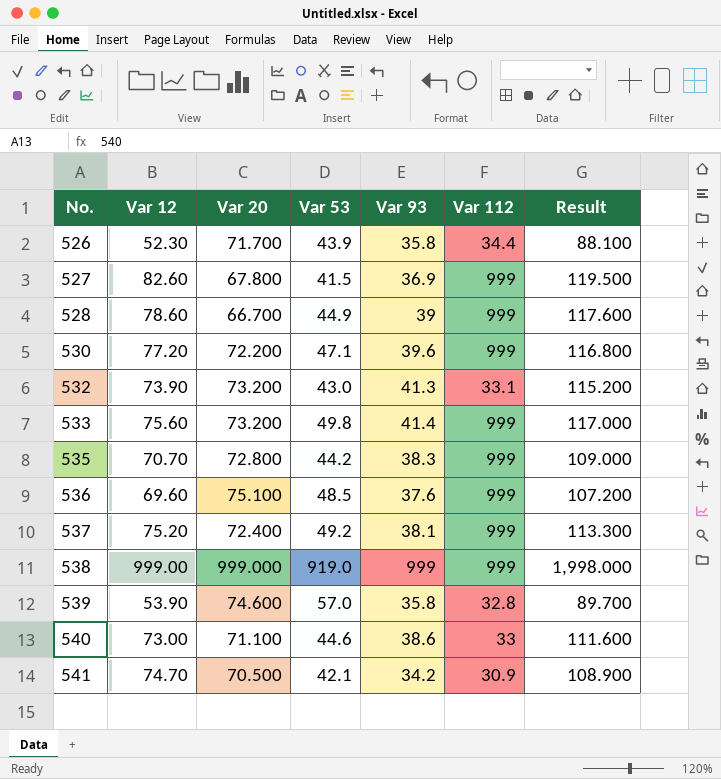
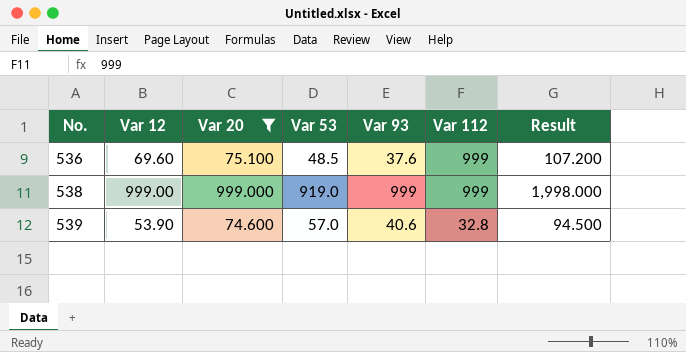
filter: none -> Var 20 >= 74.600
539 | Var 93: 35.8 -> 40.6
539 | Result: 89.700 -> 94.500

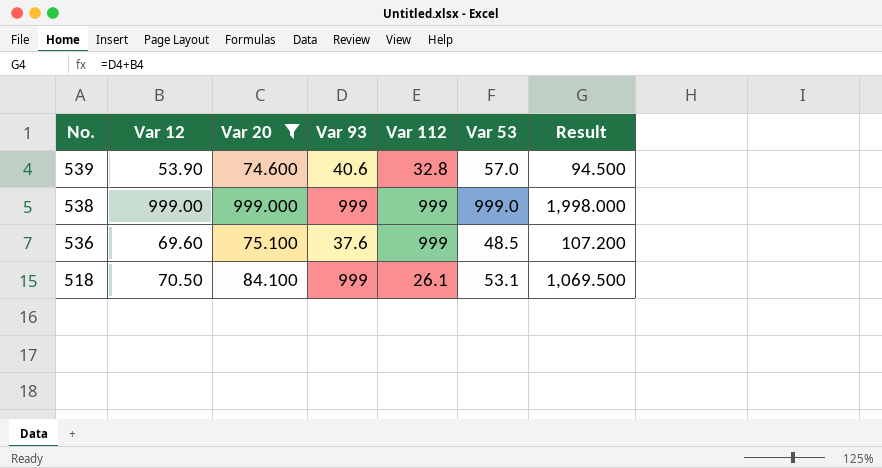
row order: No. ascending -> No. descending
column Var 53 | position: 4 -> 6
538 | Var 53: 919.0 -> 999.0
row 518: none -> 70.50 | 84.100 | 999 | 26.1 | 53.1 | 1,069.500

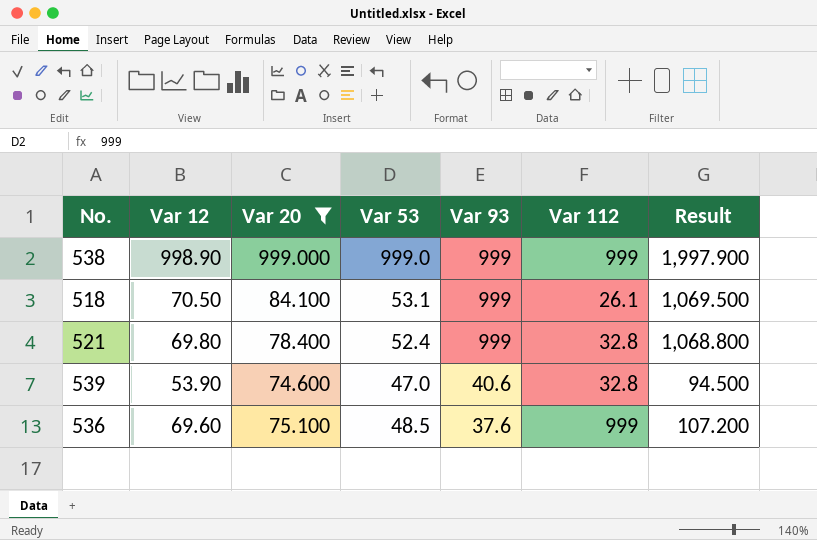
row order: No. descending -> Var 93 descending
column Var 53 | position: 6 -> 4
538 | Var 12: 999.00 -> 998.90
538 | Result: 1,998.000 -> 1,997.900
row 521: none -> 69.80 | 78.400 | 52.4 | 999 | 32.8 | 1,068.800
539 | Var 53: 57.0 -> 47.0

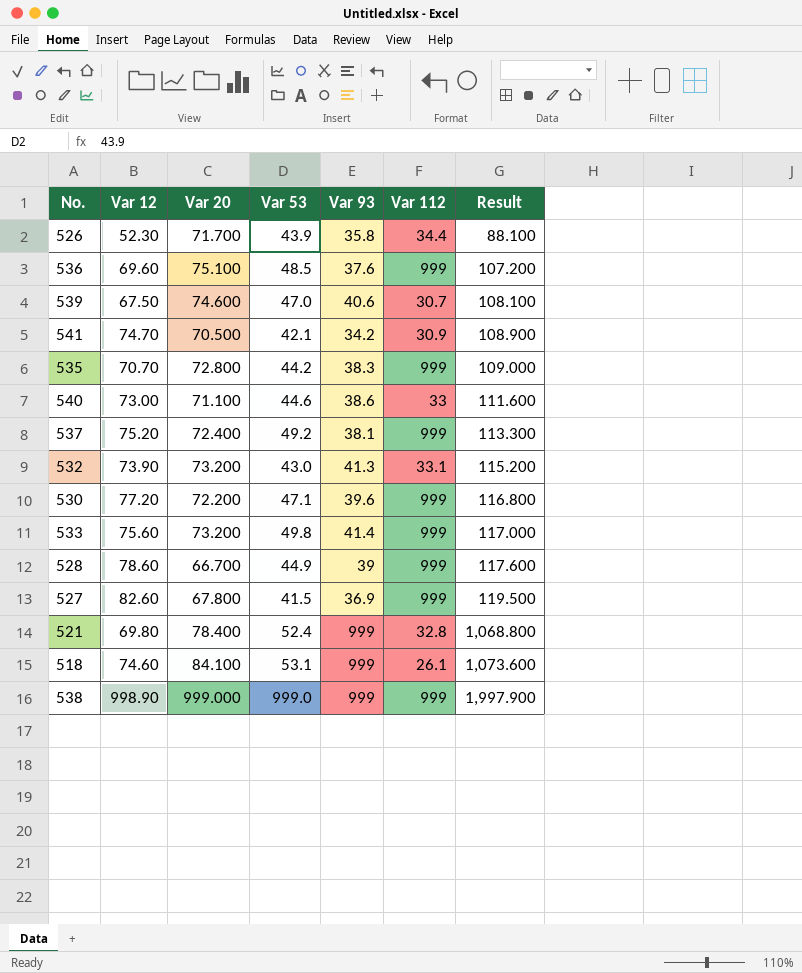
filter: Var 20 >= 74.600 -> none
row order: Var 93 descending -> Result ascending
539 | Var 12: 53.90 -> 67.50
539 | Var 112: 32.8 -> 30.7
539 | Result: 94.500 -> 108.100
518 | Var 12: 70.50 -> 74.60
518 | Result: 1,069.500 -> 1,073.600

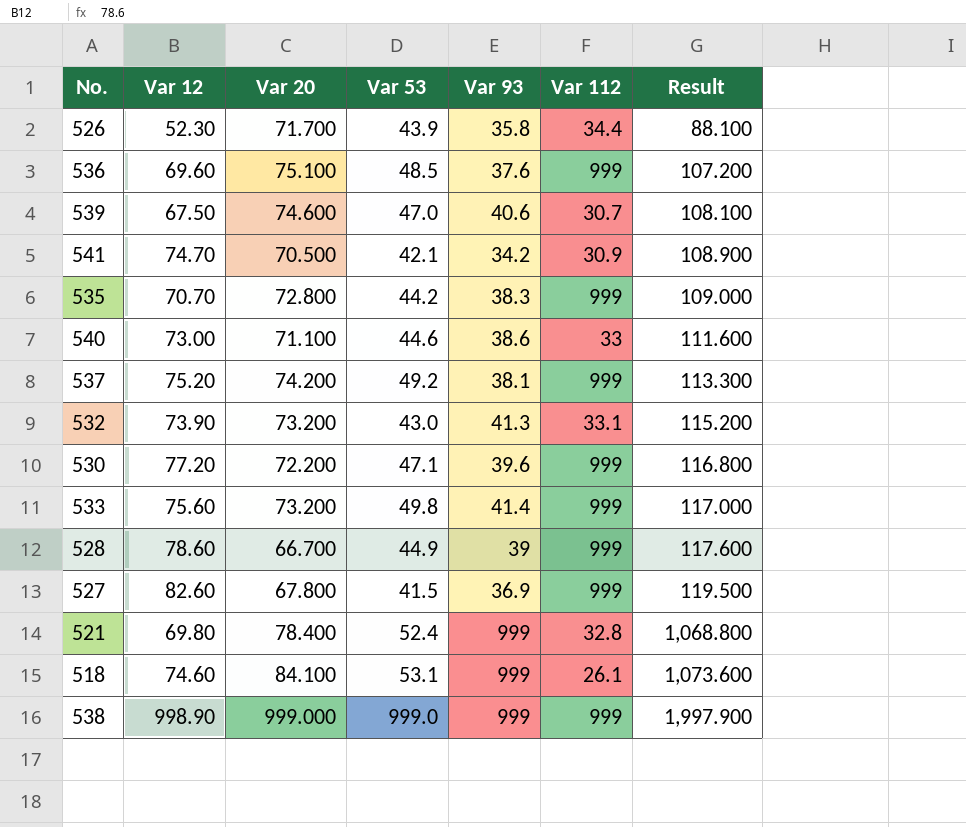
537 | Var 20: 72.400 -> 74.200

